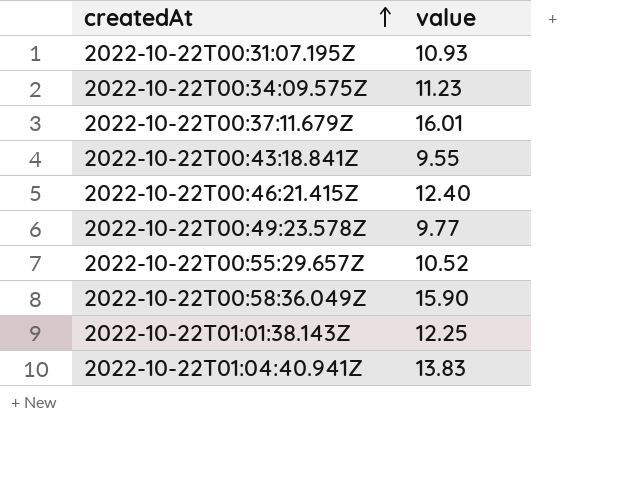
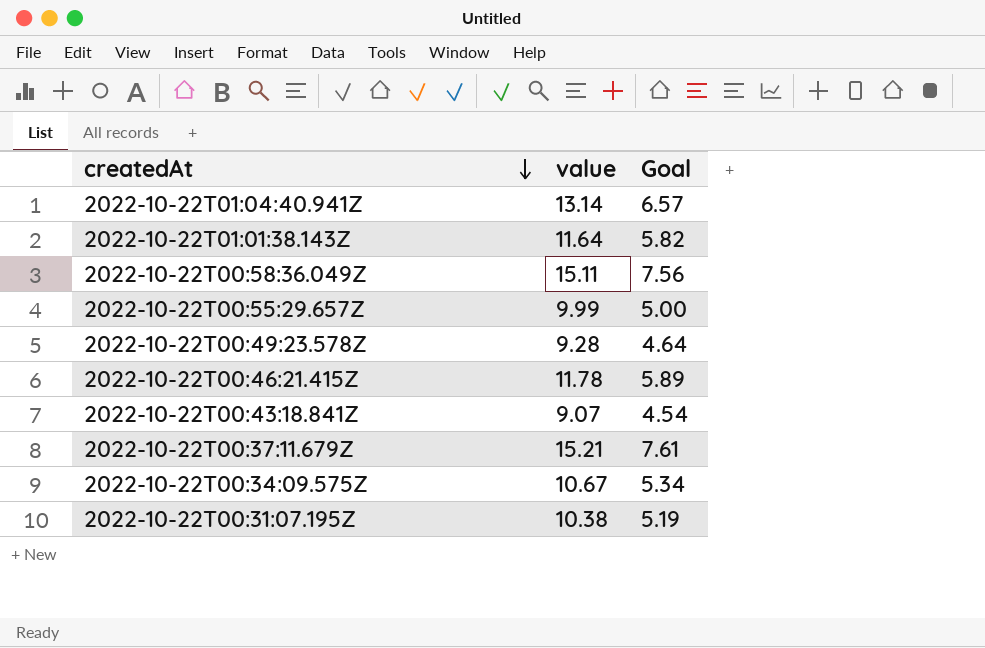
row order: createdAt ascending -> createdAt descending
column Goal | formula: none -> [value] * 0.5
2022-10-22T01:04:40.941Z | value: 13.83 -> 13.14
2022-10-22T01:01:38.143Z | value: 12.25 -> 11.64
2022-10-22T00:58:36.049Z | value: 15.90 -> 15.11
2022-10-22T00:55:29.657Z | value: 10.52 -> 9.99
2022-10-22T00:49:23.578Z | value: 9.77 -> 9.28
2022-10-22T00:46:21.415Z | value: 12.40 -> 11.78
2022-10-22T00:43:18.841Z | value: 9.55 -> 9.07
2022-10-22T00:37:11.679Z | value: 16.01 -> 15.21
2022-10-22T00:34:09.575Z | value: 11.23 -> 10.67
2022-10-22T00:31:07.195Z | value: 10.93 -> 10.38

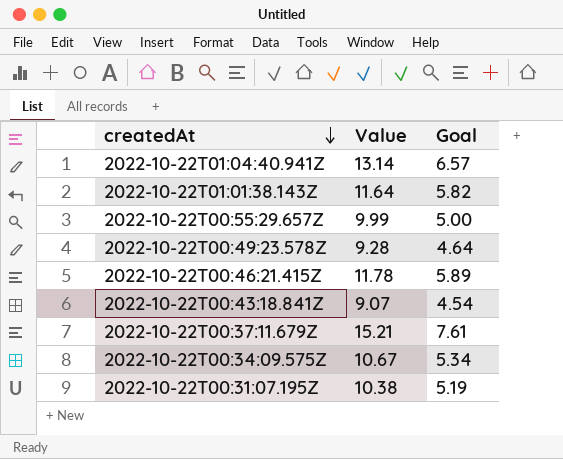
column name: value -> Value
row 2022-10-22T00:58:36.049Z: 15.11 | 7.56 -> none

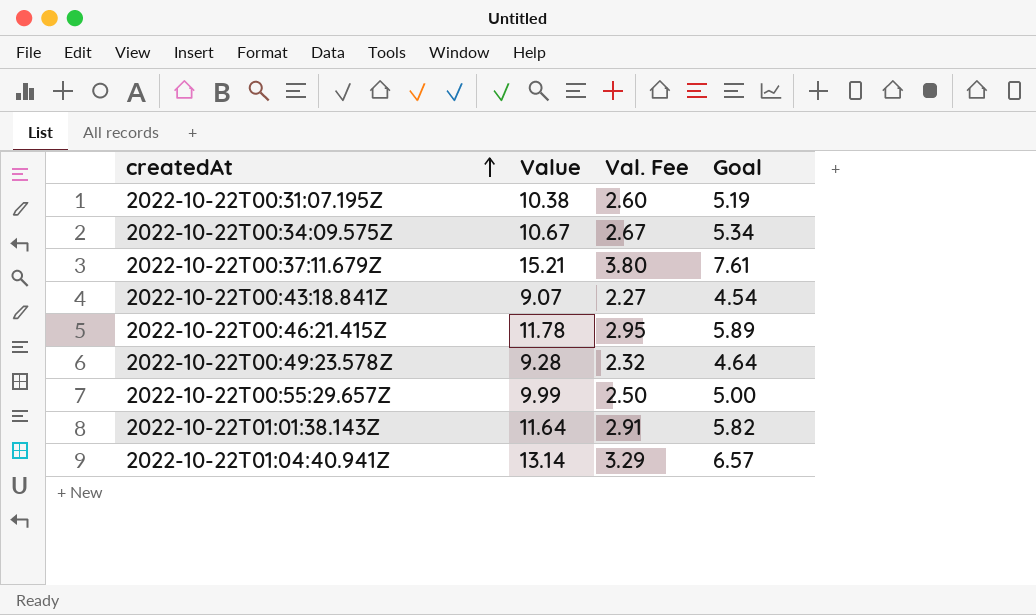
row order: createdAt descending -> createdAt ascending
column Val. Fee | formula: none -> [Value] * 0.25

